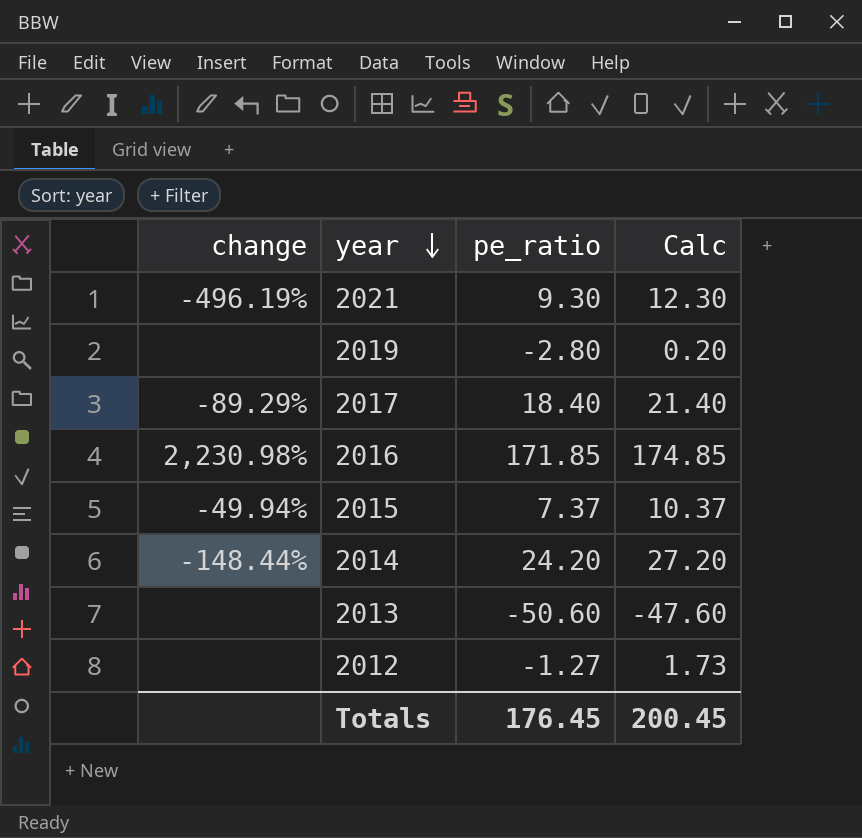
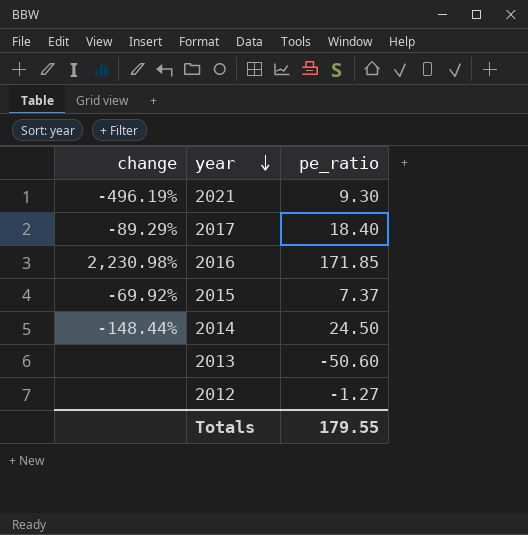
column Calc | formula: [pe_ratio] + 3 -> none
row 2019: none | -2.80 | 0.20 -> none
2015 | change: -49.94% -> -69.92%
2014 | pe_ratio: 24.20 -> 24.50
Totals | pe_ratio: 176.45 -> 179.55

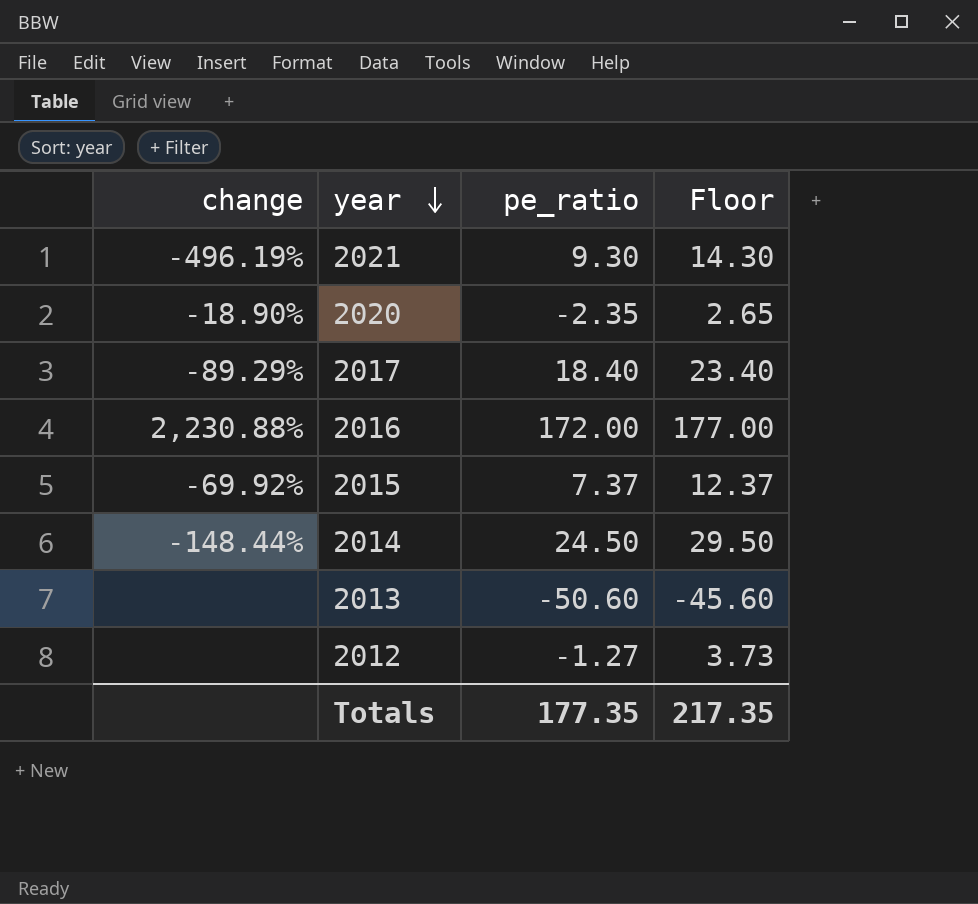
column Floor | formula: none -> [pe_ratio] + 5
row 2020: none -> -18.90% | -2.35 | 2.65
2016 | change: 2,230.98% -> 2,230.88%
2016 | pe_ratio: 171.85 -> 172.00
Totals | pe_ratio: 179.55 -> 177.35

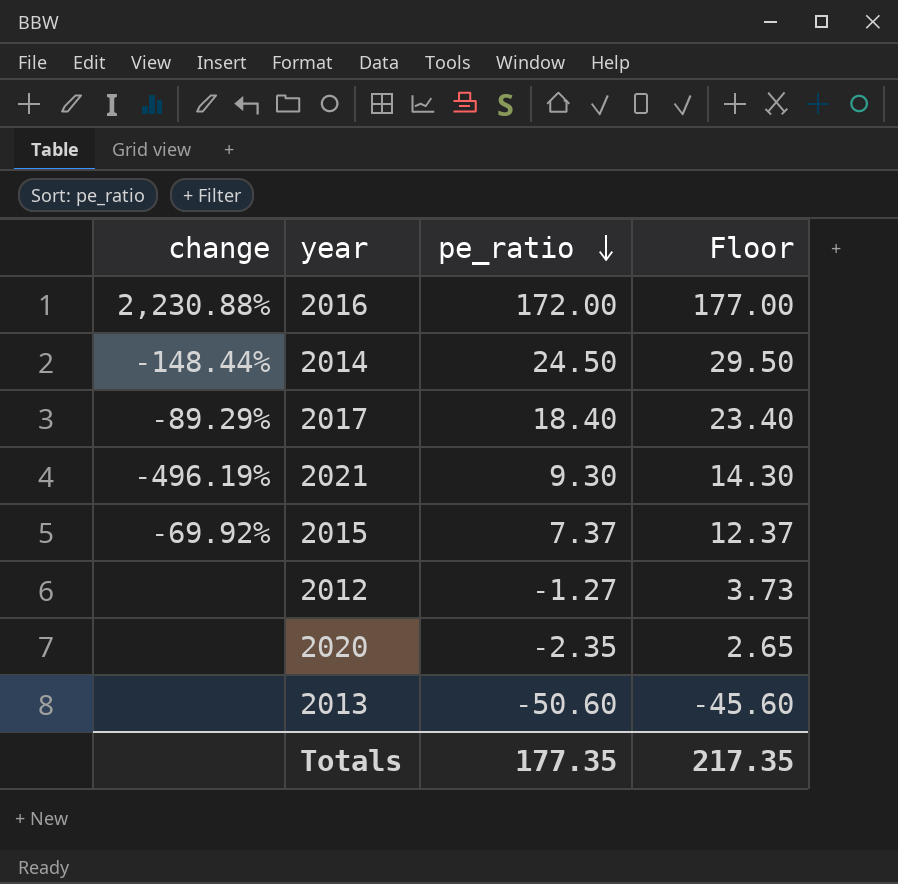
row order: year descending -> pe_ratio descending
2020 | change: -18.90% -> none

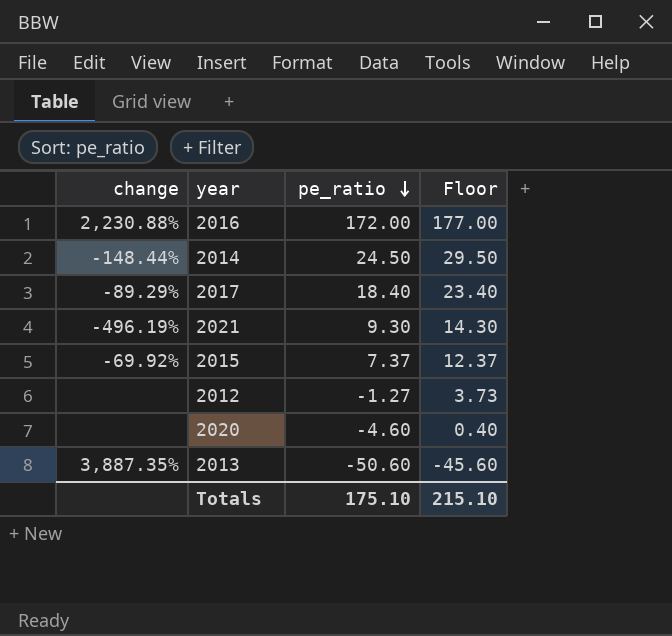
2020 | pe_ratio: -2.35 -> -4.60
2020 | Floor: 2.65 -> 0.40
2013 | change: none -> 3,887.35%
Totals | pe_ratio: 177.35 -> 175.10
Totals | Floor: 217.35 -> 215.10

